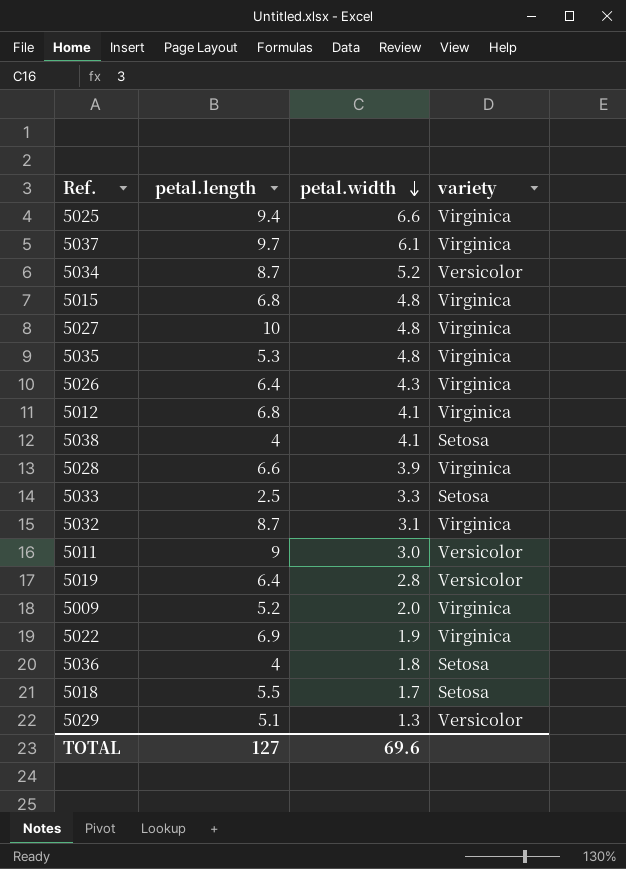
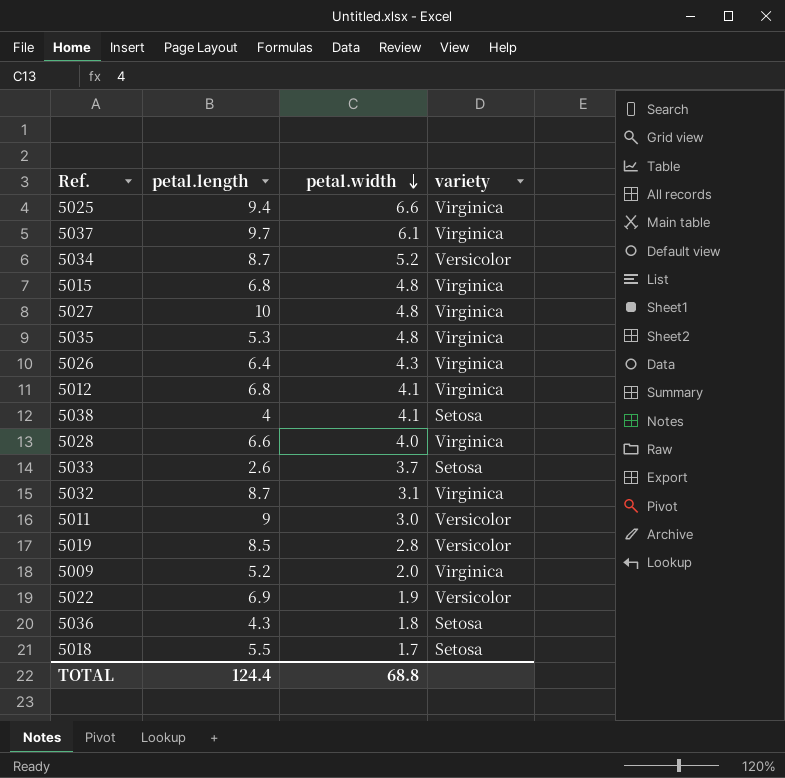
row 5029: 5.1 | 1.3 | Versicolor -> none
5028 | petal.width: 3.9 -> 4.0
5033 | petal.length: 2.5 -> 2.6
5033 | petal.width: 3.3 -> 3.7
5019 | petal.length: 6.4 -> 8.5
5022 | variety: Virginica -> Versicolor
5036 | petal.length: 4 -> 4.3
TOTAL | petal.length: 127 -> 124.4
TOTAL | petal.width: 69.6 -> 68.8

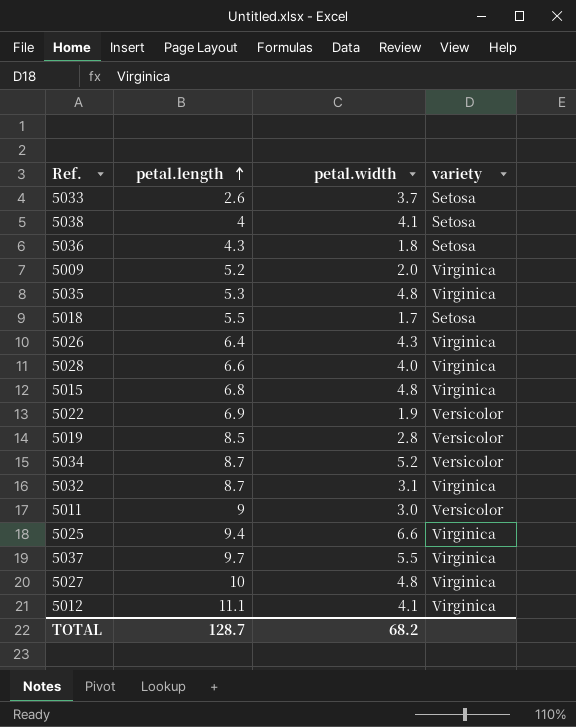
row order: petal.width descending -> petal.length ascending
5037 | petal.width: 6.1 -> 5.5
5012 | petal.length: 6.8 -> 11.1
TOTAL | petal.length: 124.4 -> 128.7
TOTAL | petal.width: 68.8 -> 68.2

